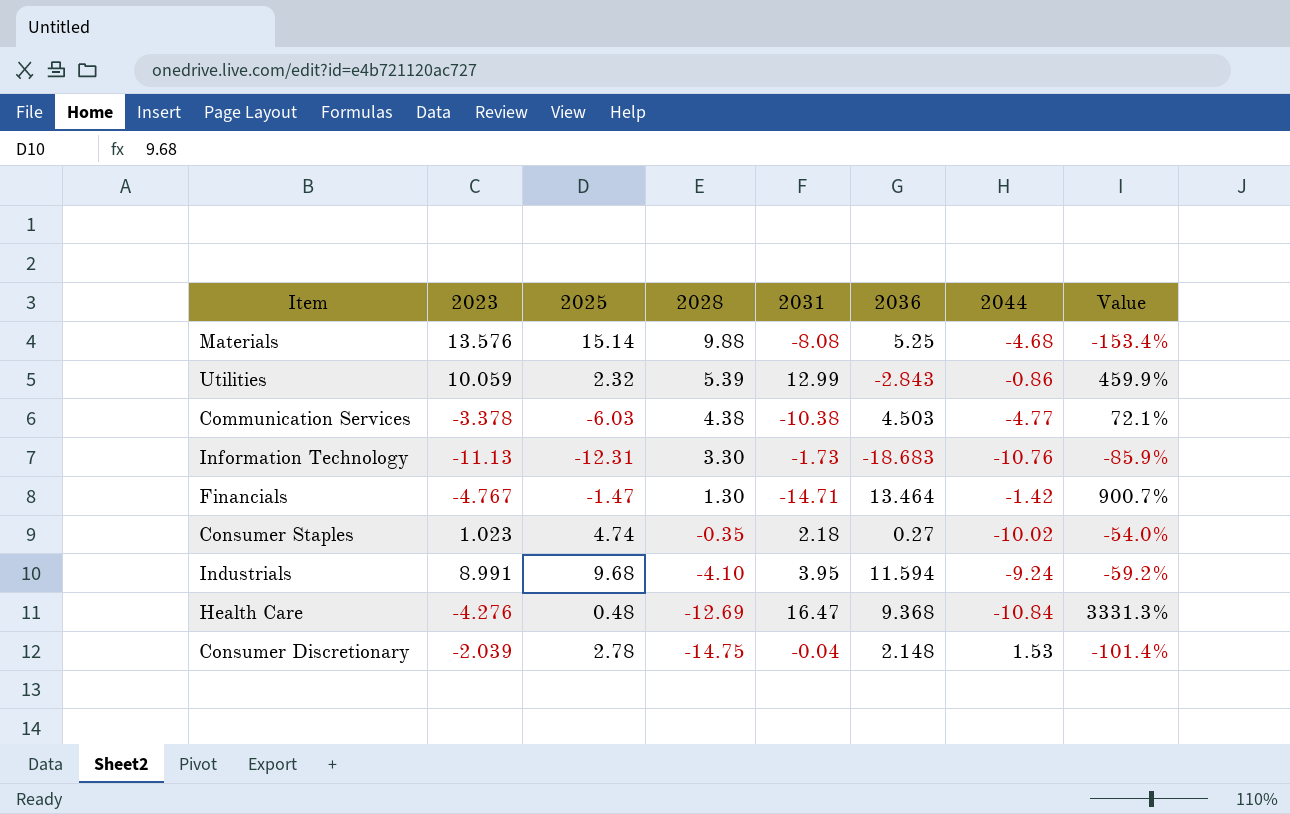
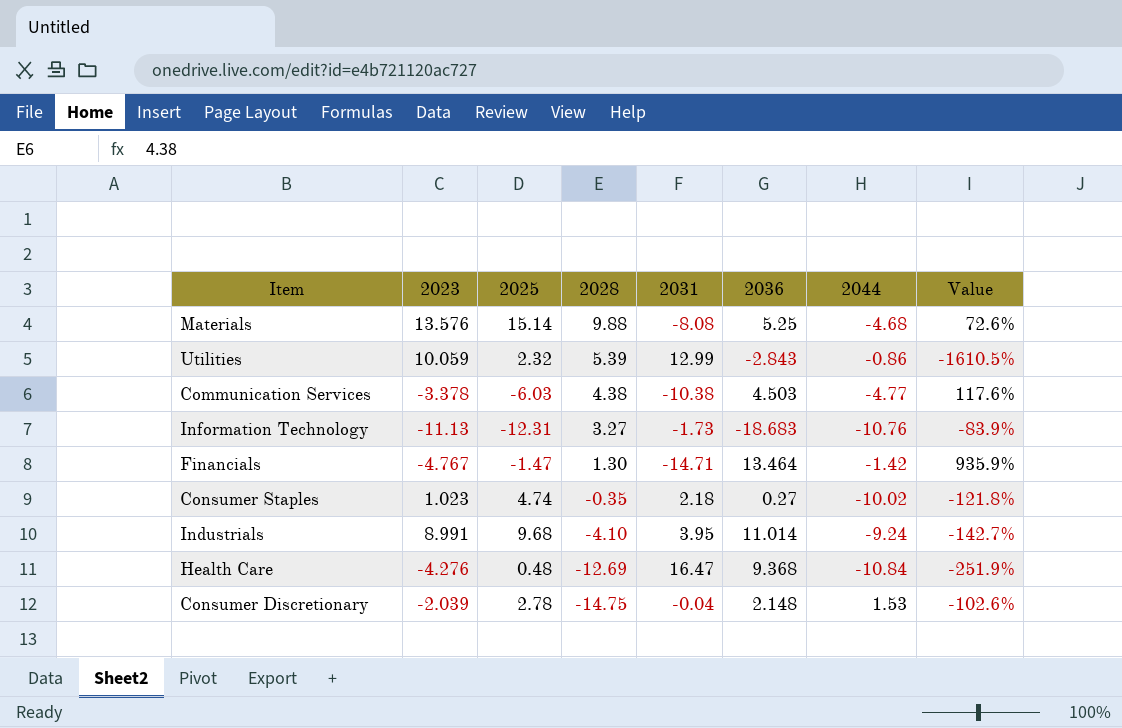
column Value | formula: ([2031] - [2025]) / [2025] -> ([2031] - [2044]) / [2044]
Information Technology | 2028: 3.30 -> 3.27
Industrials | 2036: 11.594 -> 11.014

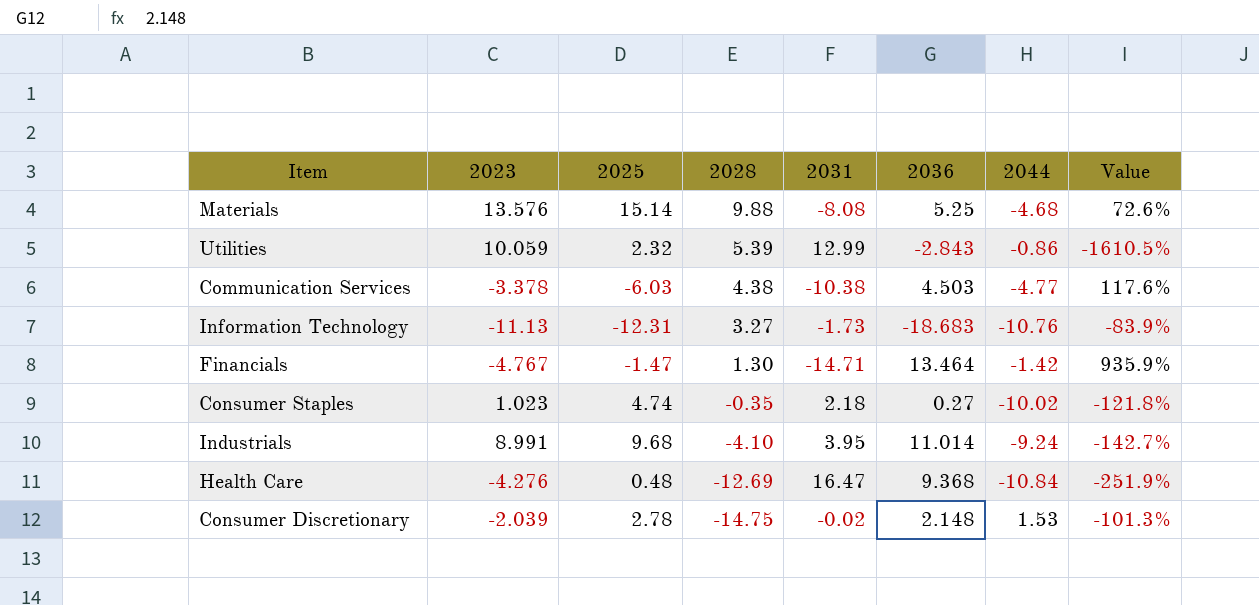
Consumer Discretionary | 2031: -0.04 -> -0.02
Consumer Discretionary | Value: -102.6% -> -101.3%

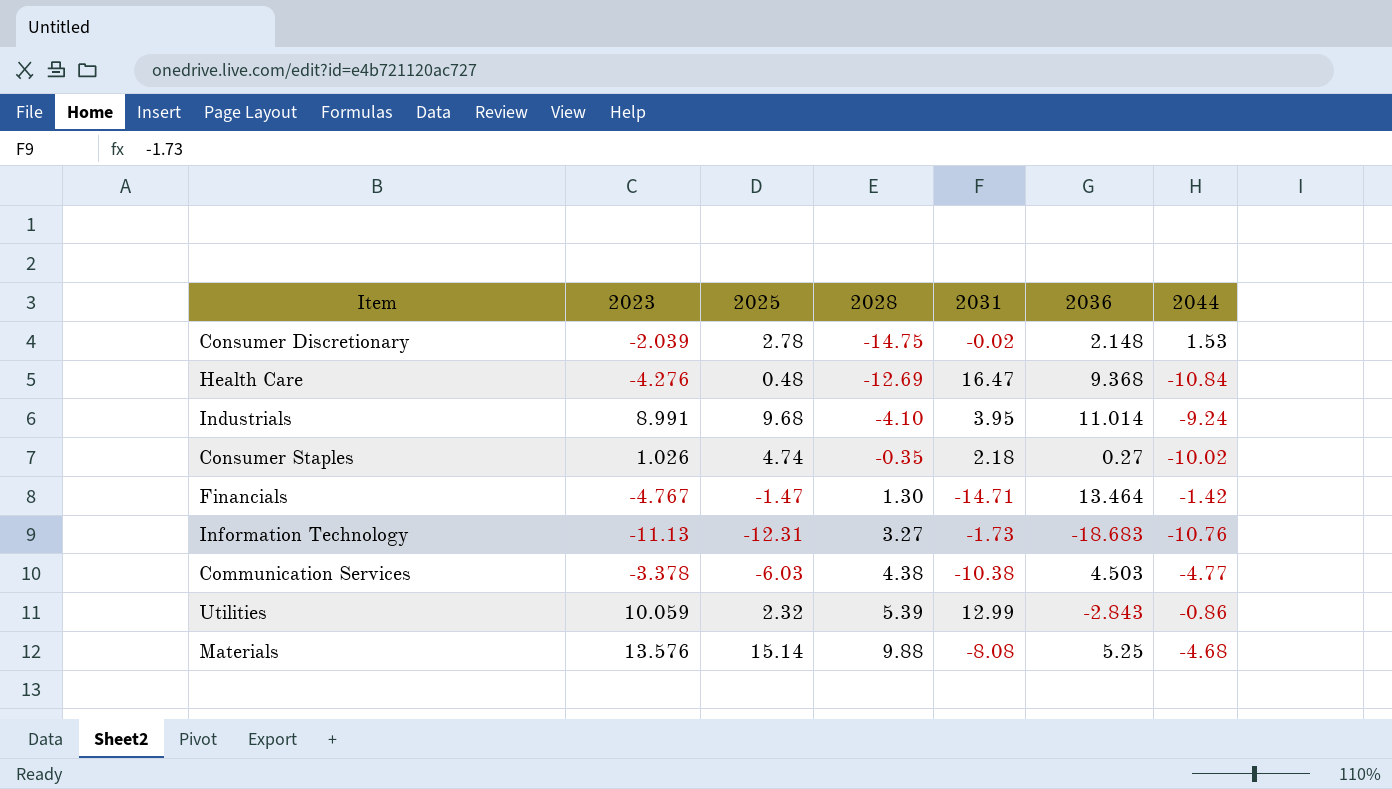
row order: 2028 descending -> 2028 ascending
column Value | formula: ([2031] - [2044]) / [2044] -> none
Consumer Staples | 2023: 1.023 -> 1.026

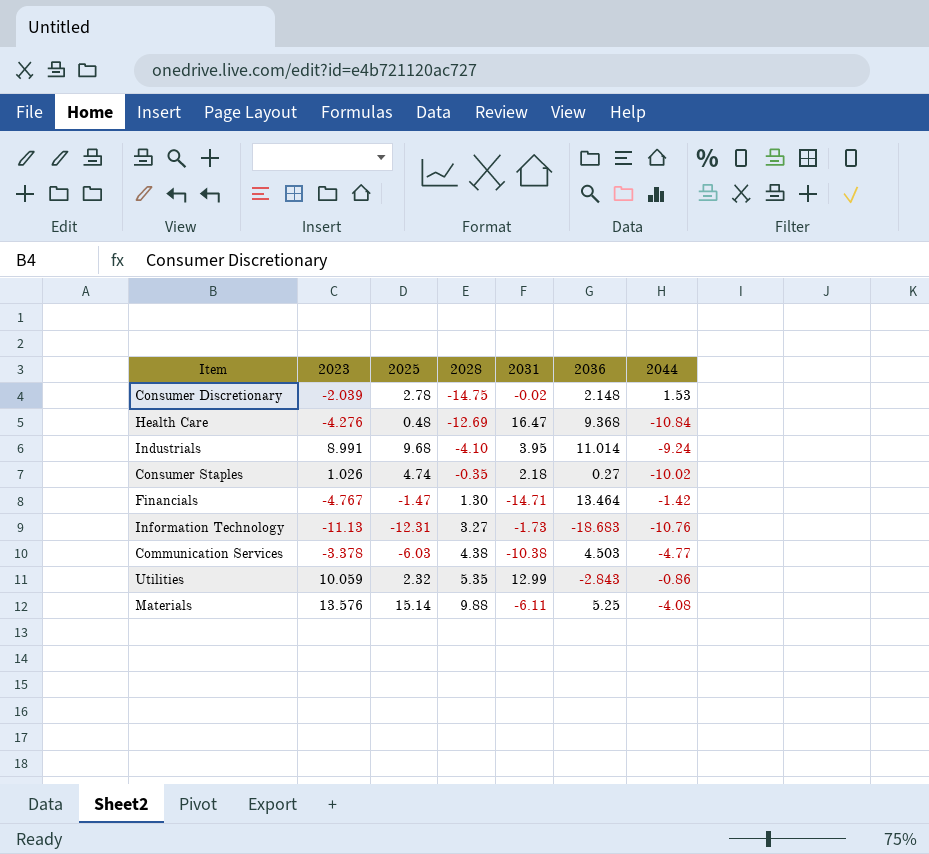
Utilities | 2028: 5.39 -> 5.35
Materials | 2031: -8.08 -> -6.11
Materials | 2044: -4.68 -> -4.08

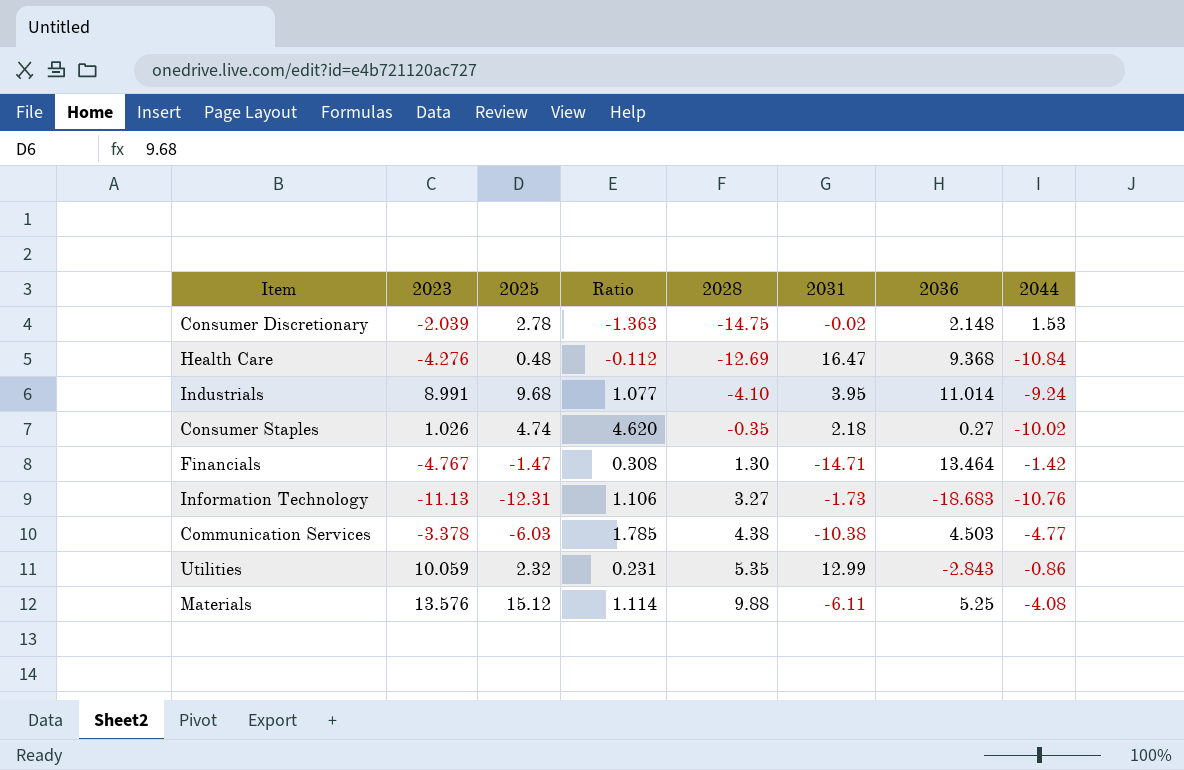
column Ratio | formula: none -> [2025] / [2023]
Materials | 2025: 15.14 -> 15.12

